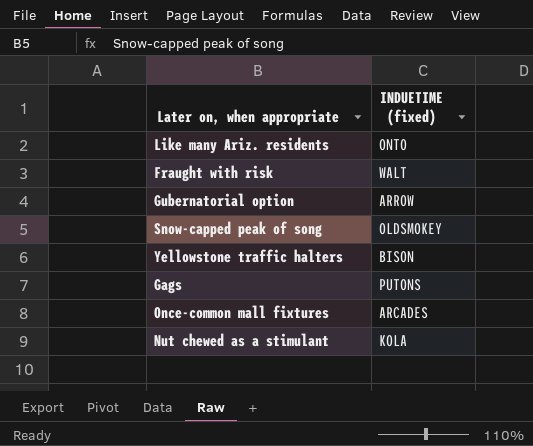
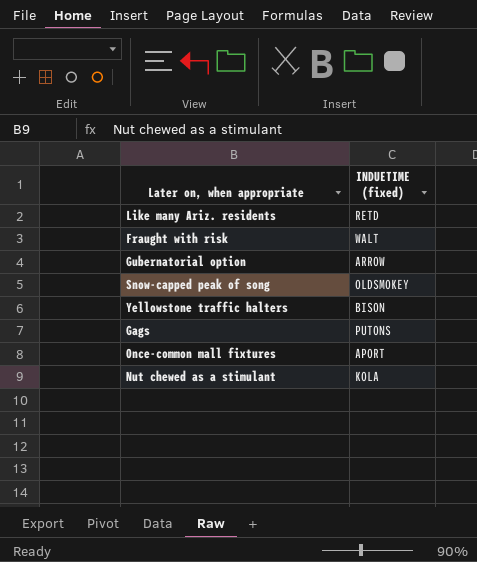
Like many Ariz. residents | INDUETIME (fixed): ONTO -> RETD
Once-common mall fixtures | INDUETIME (fixed): ARCADES -> APORT

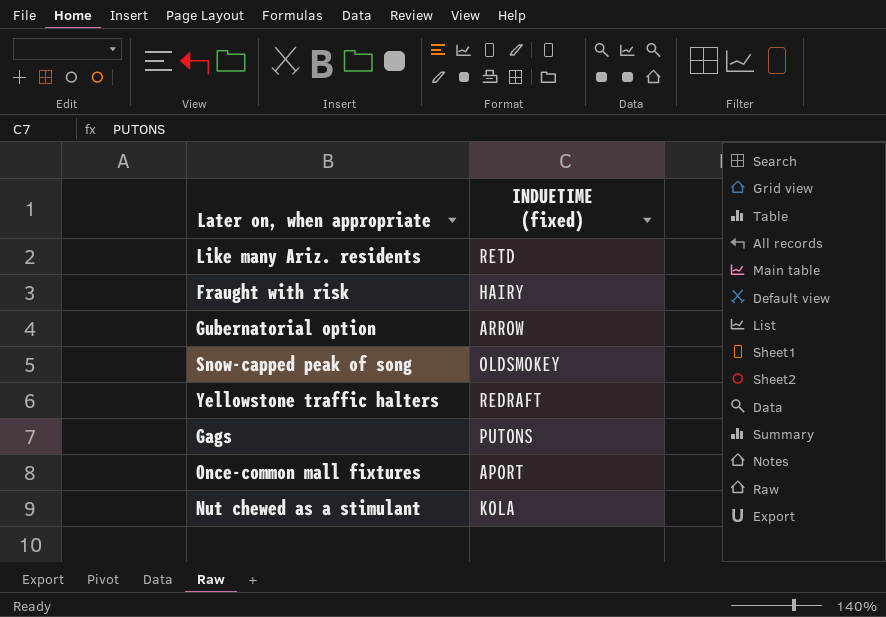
Fraught with risk | INDUETIME (fixed): WALT -> HAIRY
Yellowstone traffic halters | INDUETIME (fixed): BISON -> REDRAFT

